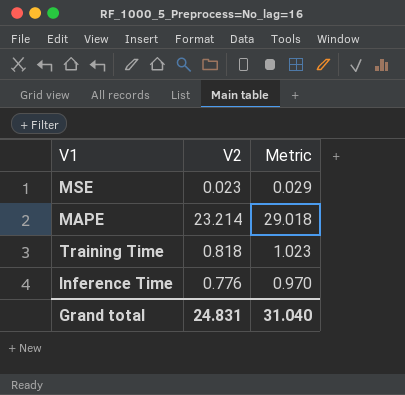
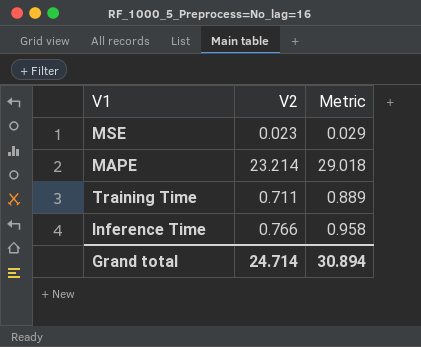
Training Time | V2: 0.818 -> 0.711
Training Time | Metric: 1.023 -> 0.889
Inference Time | V2: 0.776 -> 0.766
Inference Time | Metric: 0.970 -> 0.958
Grand total | V2: 24.831 -> 24.714
Grand total | Metric: 31.040 -> 30.894

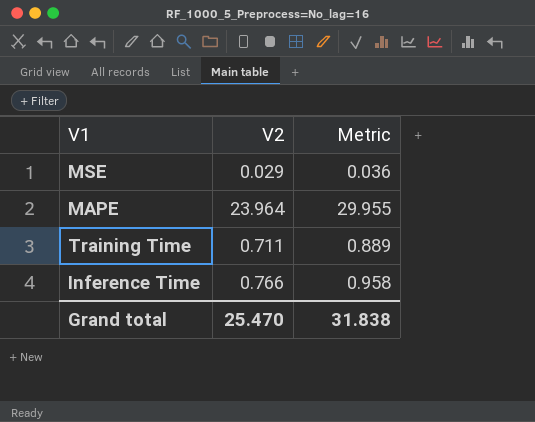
MSE | V2: 0.023 -> 0.029
MSE | Metric: 0.029 -> 0.036
MAPE | V2: 23.214 -> 23.964
MAPE | Metric: 29.018 -> 29.955
Grand total | V2: 24.714 -> 25.470
Grand total | Metric: 30.894 -> 31.838

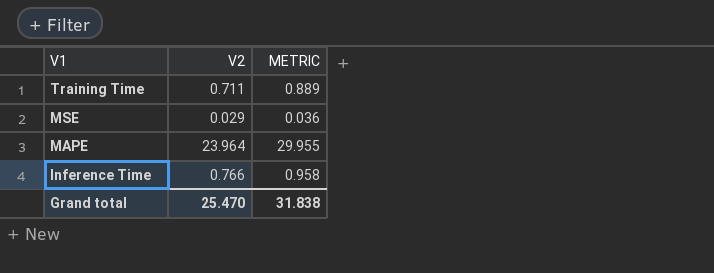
row order: none -> V1 descending
column name: Metric -> METRIC

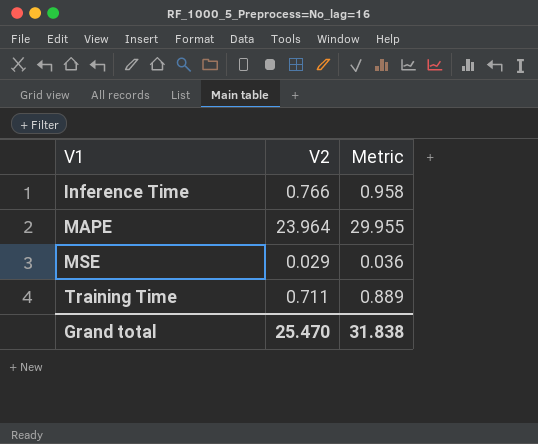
row order: V1 descending -> V1 ascending
column name: METRIC -> Metric

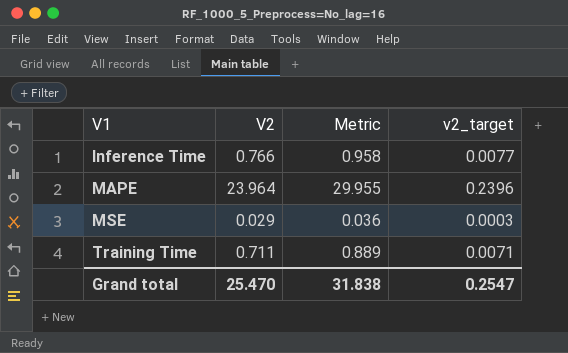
column v2_target | formula: none -> [V2] * 0.01

